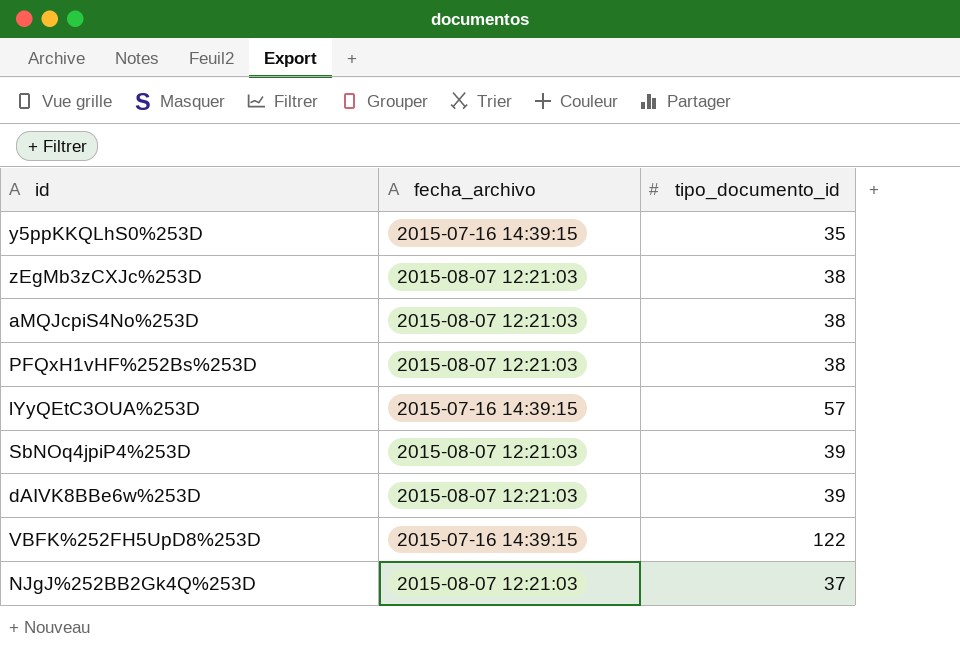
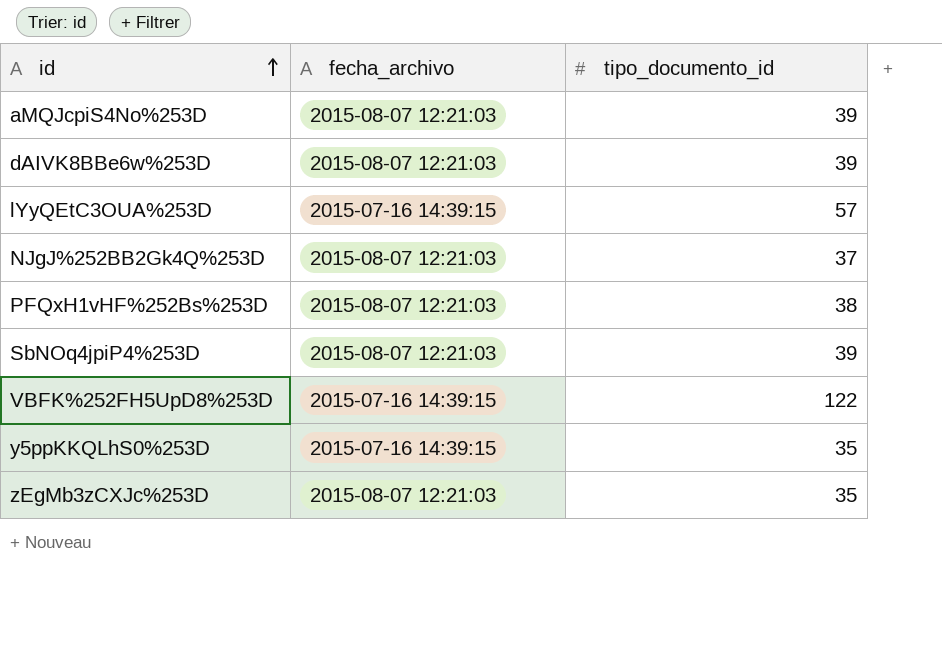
row order: none -> id ascending
aMQJcpiS4No%253D | tipo_documento_id: 38 -> 39
zEgMb3zCXJc%253D | tipo_documento_id: 38 -> 35

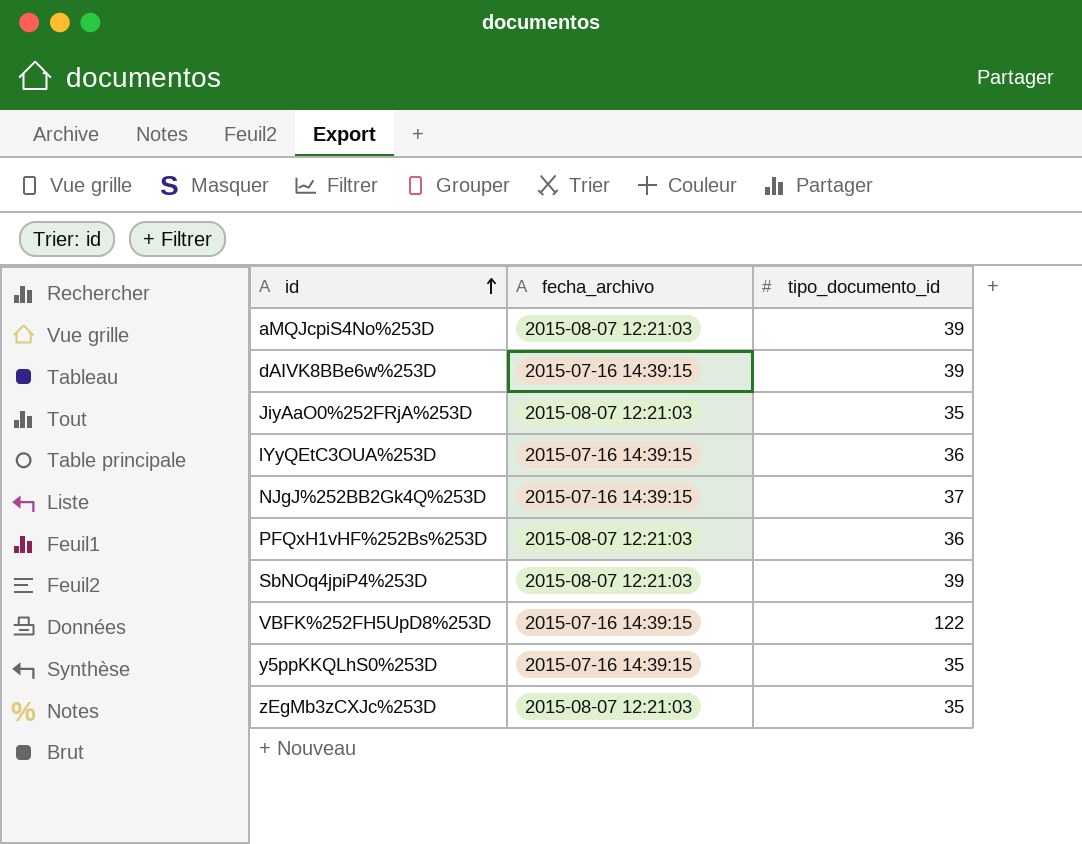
dAIVK8BBe6w%253D | fecha_archivo: 2015-08-07 12:21:03 -> 2015-07-16 14:39:15
row JiyAaO0%252FRjA%253D: none -> 2015-08-07 12:21:03 | 35
lYyQEtC3OUA%253D | tipo_documento_id: 57 -> 36
NJgJ%252BB2Gk4Q%253D | fecha_archivo: 2015-08-07 12:21:03 -> 2015-07-16 14:39:15
PFQxH1vHF%252Bs%253D | tipo_documento_id: 38 -> 36

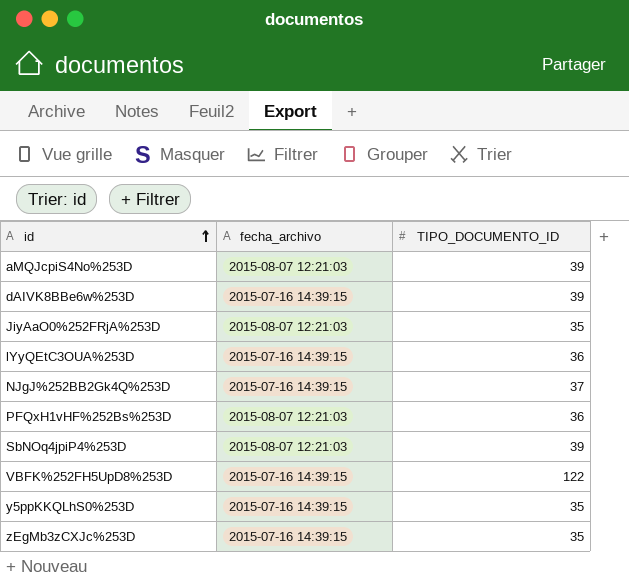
column name: tipo_documento_id -> TIPO_DOCUMENTO_ID
zEgMb3zCXJc%253D | fecha_archivo: 2015-08-07 12:21:03 -> 2015-07-16 14:39:15

